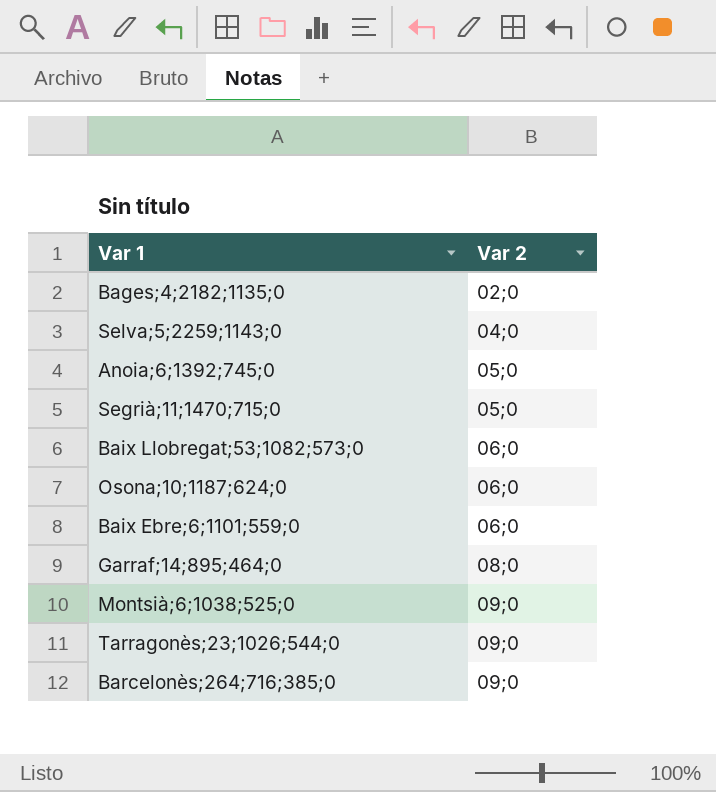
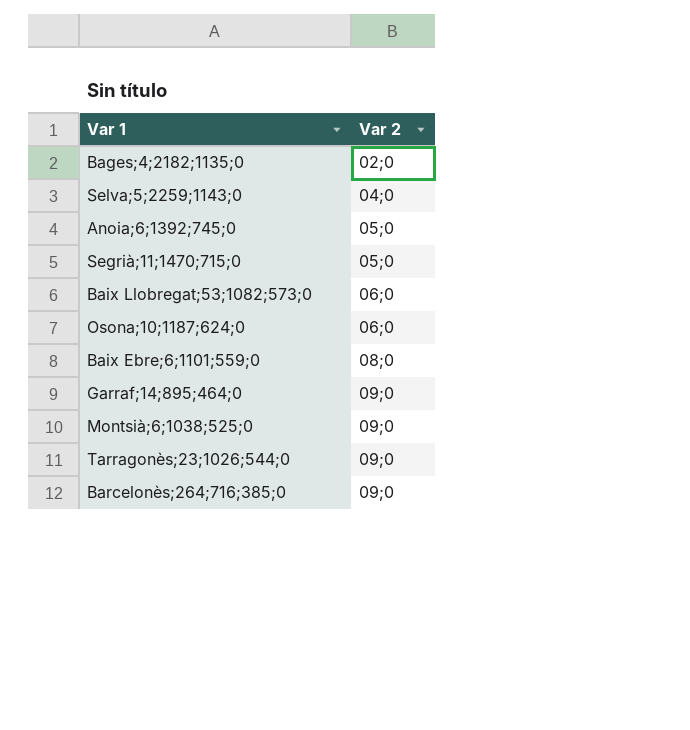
Baix Ebre;6;1101;559;0 | Var 2: 06;0 -> 08;0
Garraf;14;895;464;0 | Var 2: 08;0 -> 09;0

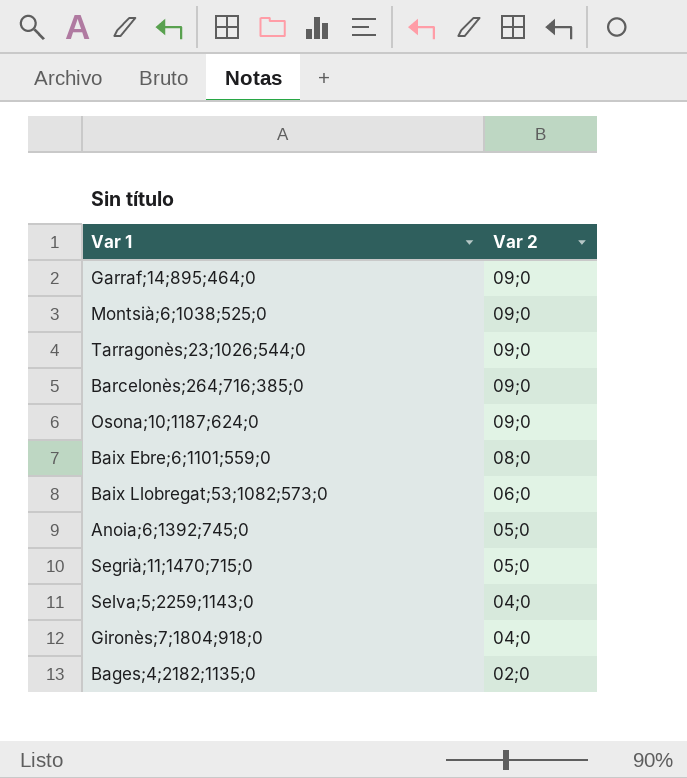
row order: Var 2 ascending -> Var 2 descending
Osona;10;1187;624;0 | Var 2: 06;0 -> 09;0
row Gironès;7;1804;918;0: none -> 04;0

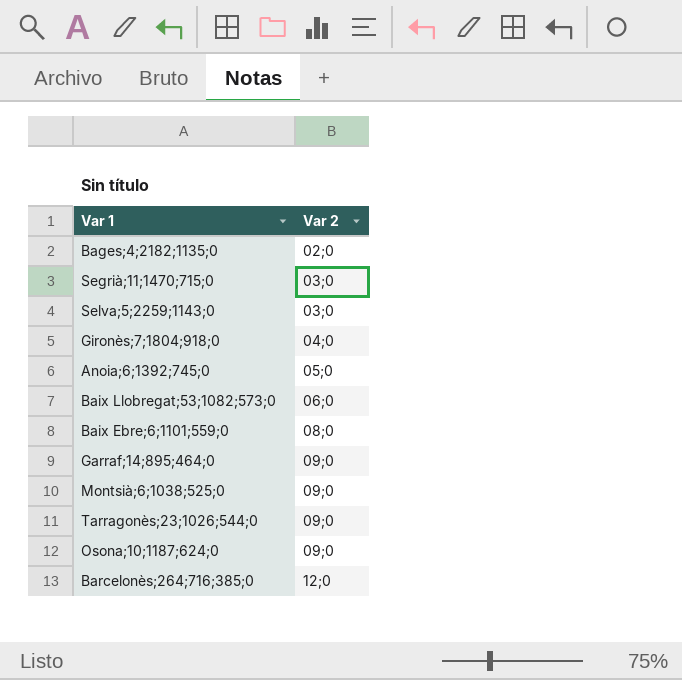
row order: Var 2 descending -> Var 2 ascending
Segrià;11;1470;715;0 | Var 2: 05;0 -> 03;0
Selva;5;2259;1143;0 | Var 2: 04;0 -> 03;0
Barcelonès;264;716;385;0 | Var 2: 09;0 -> 12;0

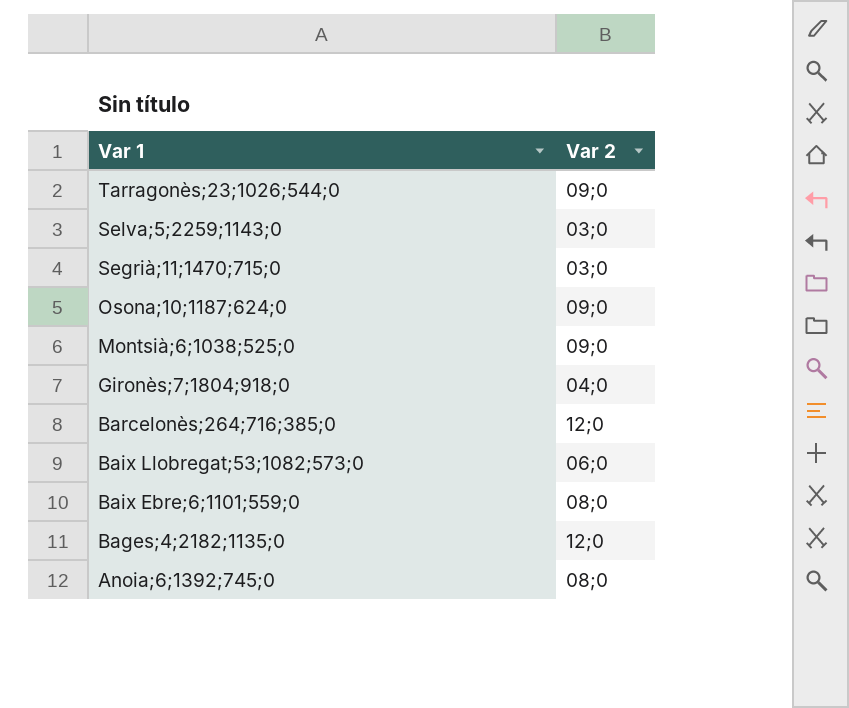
row order: Var 2 ascending -> Var 1 descending
row Garraf;14;895;464;0: 09;0 -> none
Bages;4;2182;1135;0 | Var 2: 02;0 -> 12;0
Anoia;6;1392;745;0 | Var 2: 05;0 -> 08;0

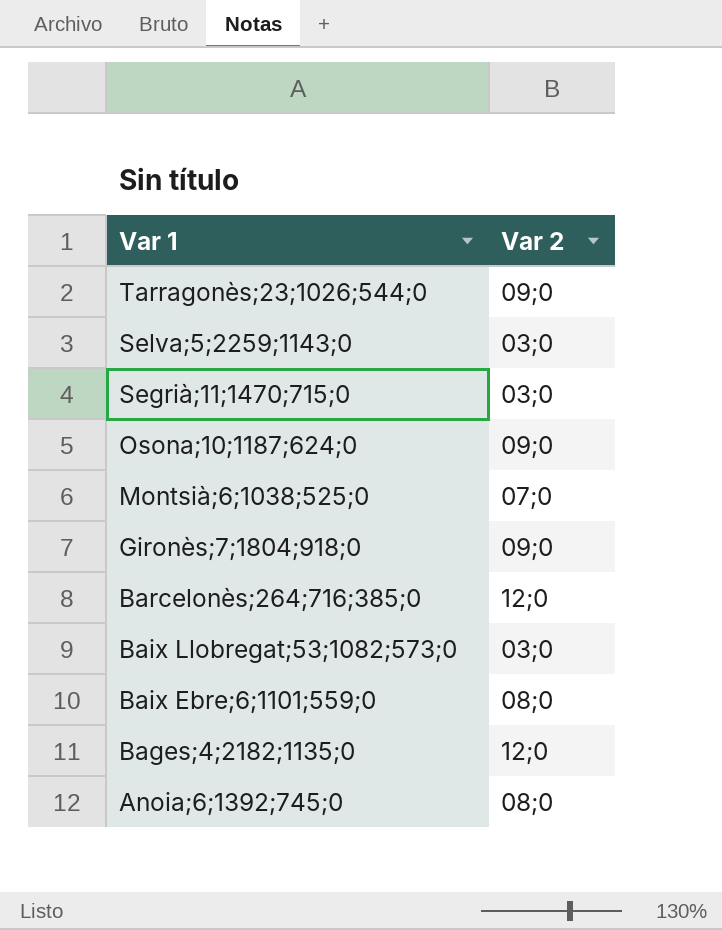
Montsià;6;1038;525;0 | Var 2: 09;0 -> 07;0
Gironès;7;1804;918;0 | Var 2: 04;0 -> 09;0
Baix Llobregat;53;1082;573;0 | Var 2: 06;0 -> 03;0

